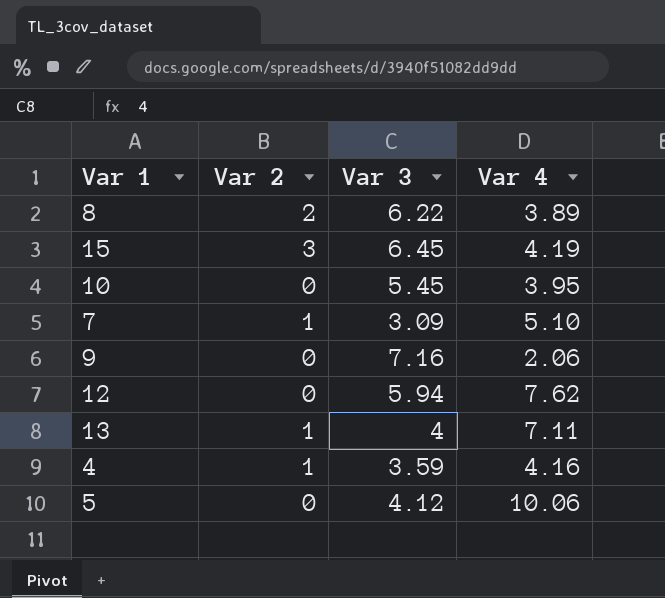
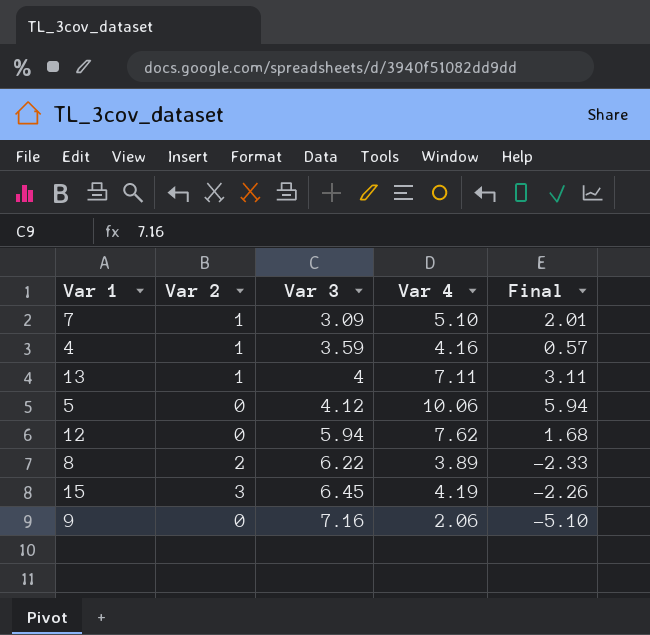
row order: none -> Var 3 ascending
column Final | formula: none -> [Var 4] - [Var 3]
row 10: 0 | 5.45 | 3.95 -> none

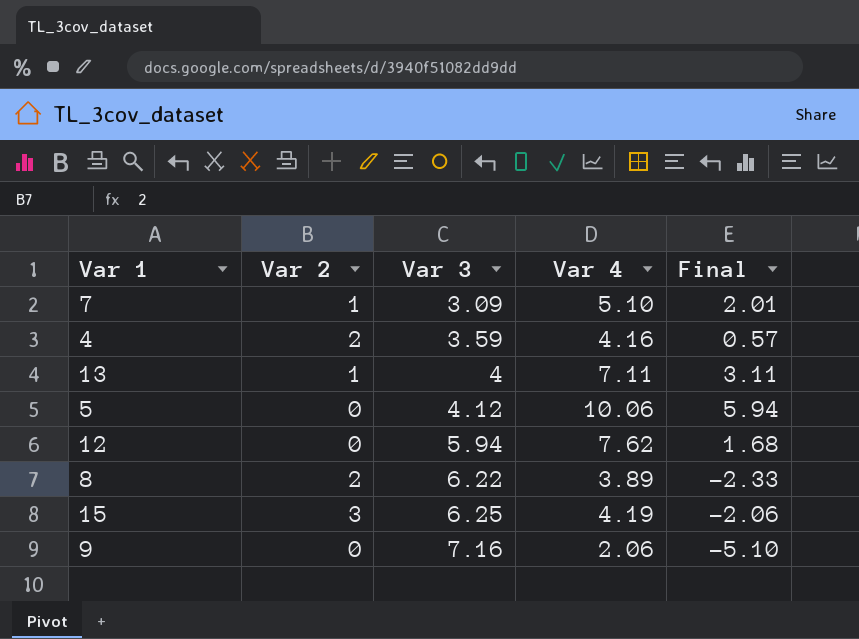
4 | Var 2: 1 -> 2
15 | Var 3: 6.45 -> 6.25
15 | Final: -2.26 -> -2.06

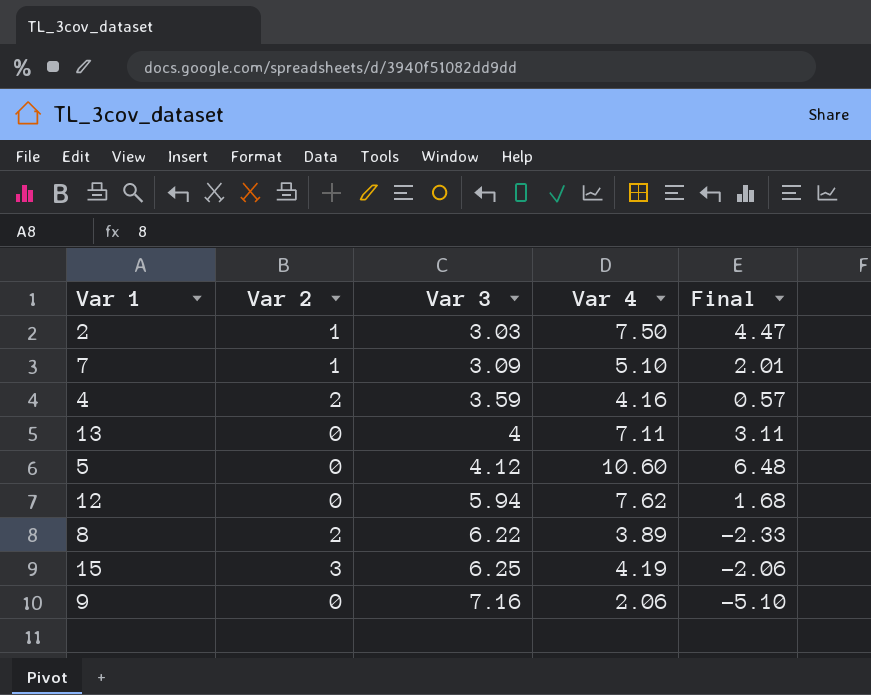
row 2: none -> 1 | 3.03 | 7.50 | 4.47
13 | Var 2: 1 -> 0
5 | Var 4: 10.06 -> 10.60
5 | Final: 5.94 -> 6.48

